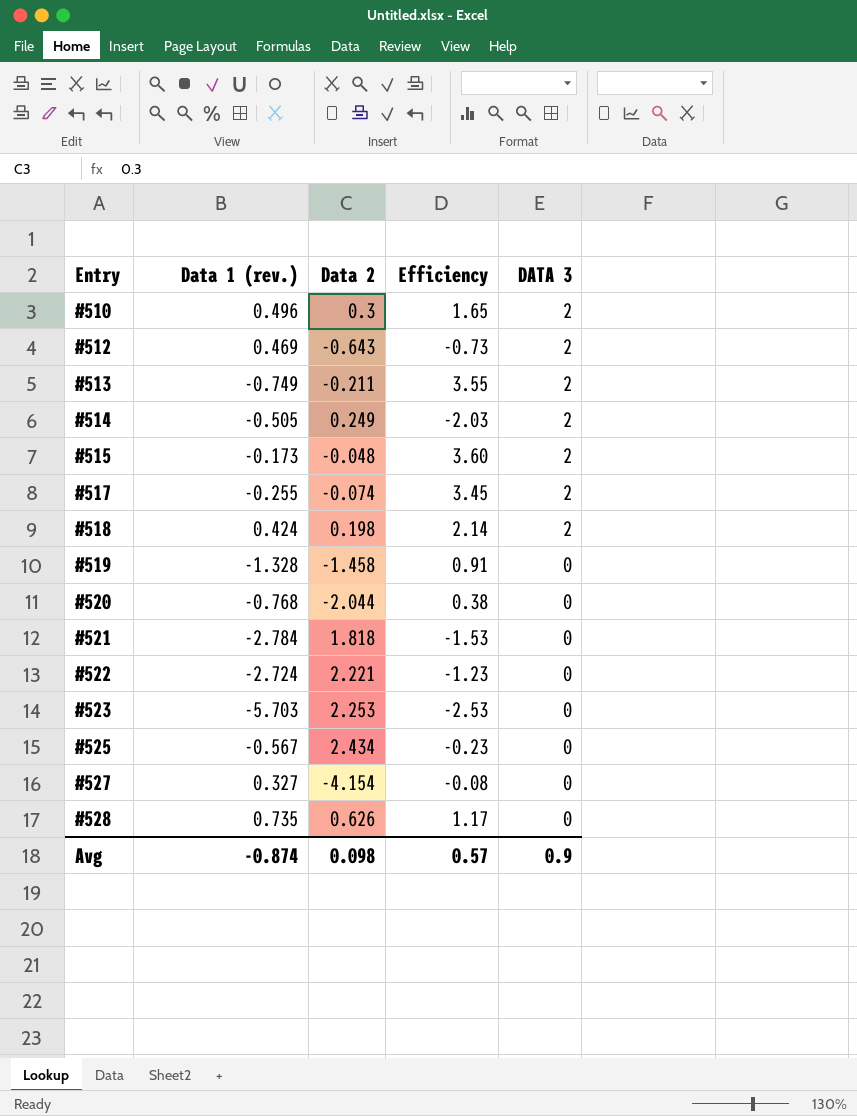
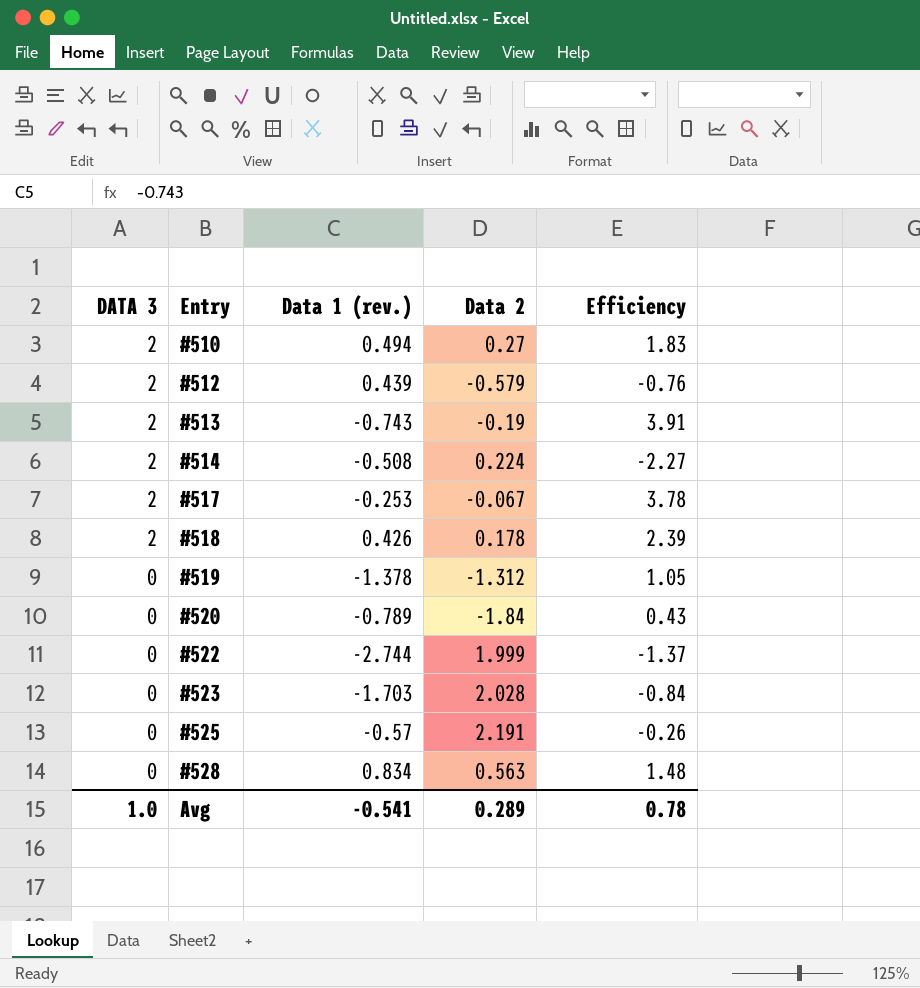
column DATA 3 | position: 5 -> 1
row #515: -0.173 | -0.048 | 3.60 | 2 -> none
row #521: -2.784 | 1.818 | -1.53 | 0 -> none
row #527: 0.327 | -4.154 | -0.08 | 0 -> none
#510 | Data 1 (rev.): 0.496 -> 0.494
#510 | Data 2: 0.3 -> 0.27
#510 | Efficiency: 1.65 -> 1.83
#512 | Data 1 (rev.): 0.469 -> 0.439
#512 | Data 2: -0.643 -> -0.579
#512 | Efficiency: -0.73 -> -0.76
#513 | Data 1 (rev.): -0.749 -> -0.743
#513 | Data 2: -0.211 -> -0.19
#513 | Efficiency: 3.55 -> 3.91
#514 | Data 1 (rev.): -0.505 -> -0.508
#514 | Data 2: 0.249 -> 0.224
#514 | Efficiency: -2.03 -> -2.27
#517 | Data 1 (rev.): -0.255 -> -0.253
#517 | Data 2: -0.074 -> -0.067
#517 | Efficiency: 3.45 -> 3.78
#518 | Data 1 (rev.): 0.424 -> 0.426
#518 | Data 2: 0.198 -> 0.178
#518 | Efficiency: 2.14 -> 2.39
#519 | Data 1 (rev.): -1.328 -> -1.378
#519 | Data 2: -1.458 -> -1.312
#519 | Efficiency: 0.91 -> 1.05
#520 | Data 1 (rev.): -0.768 -> -0.789
#520 | Data 2: -2.044 -> -1.84
#520 | Efficiency: 0.38 -> 0.43
#522 | Data 1 (rev.): -2.724 -> -2.744
#522 | Data 2: 2.221 -> 1.999
#522 | Efficiency: -1.23 -> -1.37
#523 | Data 1 (rev.): -5.703 -> -1.703
#523 | Data 2: 2.253 -> 2.028
#523 | Efficiency: -2.53 -> -0.84
#525 | Data 1 (rev.): -0.567 -> -0.57
#525 | Data 2: 2.434 -> 2.191
#525 | Efficiency: -0.23 -> -0.26
#528 | Data 1 (rev.): 0.735 -> 0.834
#528 | Data 2: 0.626 -> 0.563
#528 | Efficiency: 1.17 -> 1.48
Avg | DATA 3: 0.9 -> 1.0
Avg | Data 1 (rev.): -0.874 -> -0.541
Avg | Data 2: 0.098 -> 0.289
Avg | Efficiency: 0.57 -> 0.78

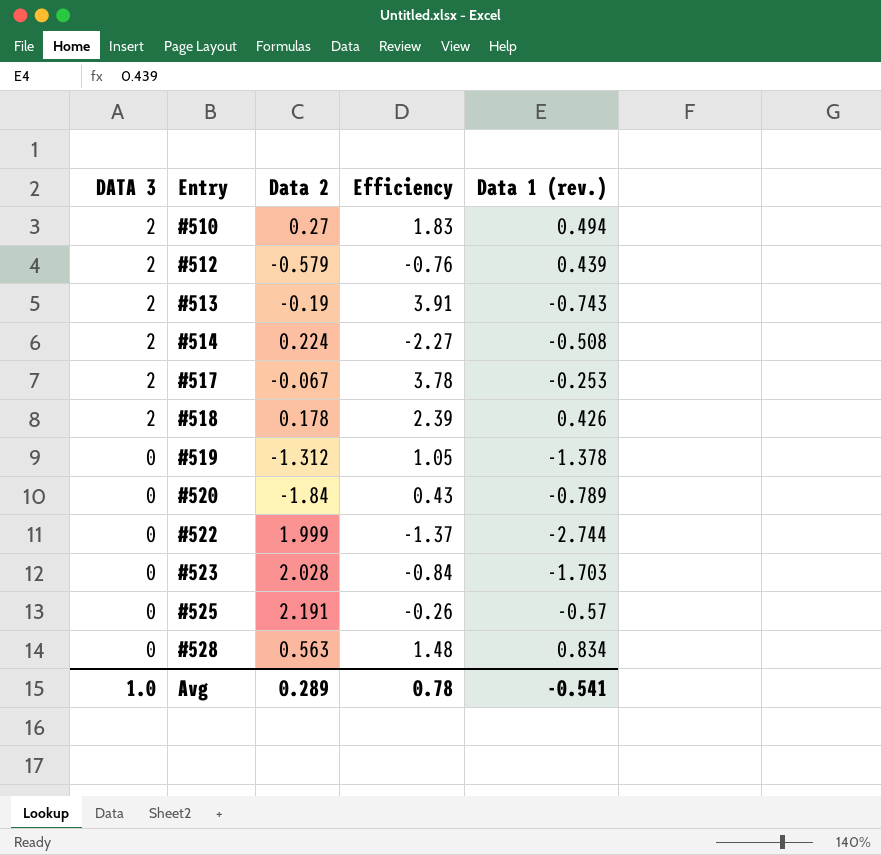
column Data 1 (rev.) | position: 3 -> 5

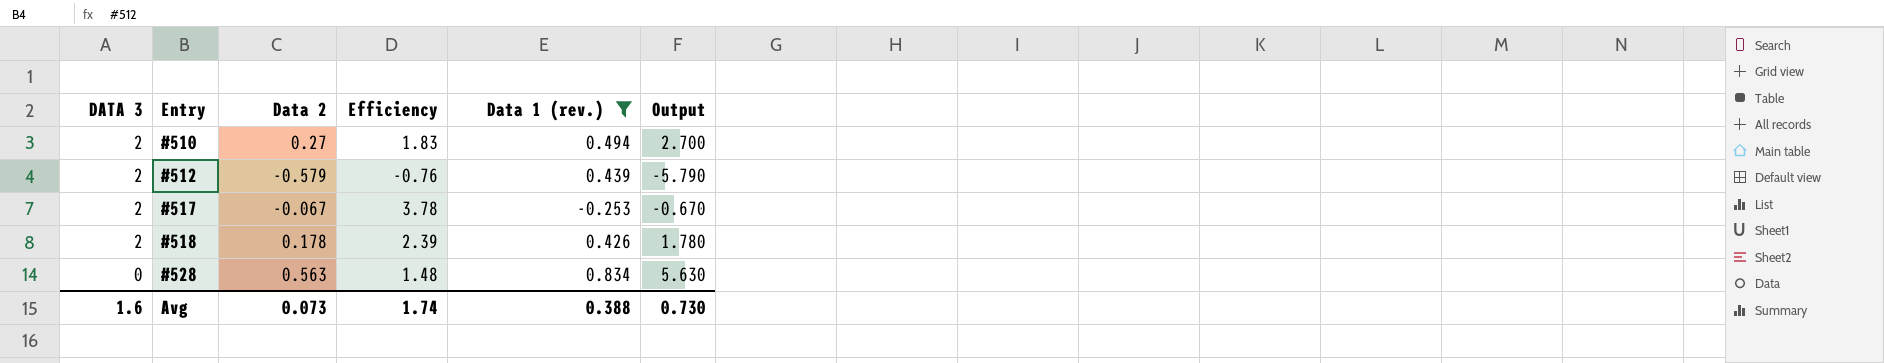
filter: none -> Data 1 (rev.) >= -0.253
column Output | formula: none -> [Data 2] * 10
Avg | DATA 3: 1.0 -> 1.6
Avg | Data 2: 0.289 -> 0.073
Avg | Efficiency: 0.78 -> 1.74
Avg | Data 1 (rev.): -0.541 -> 0.388

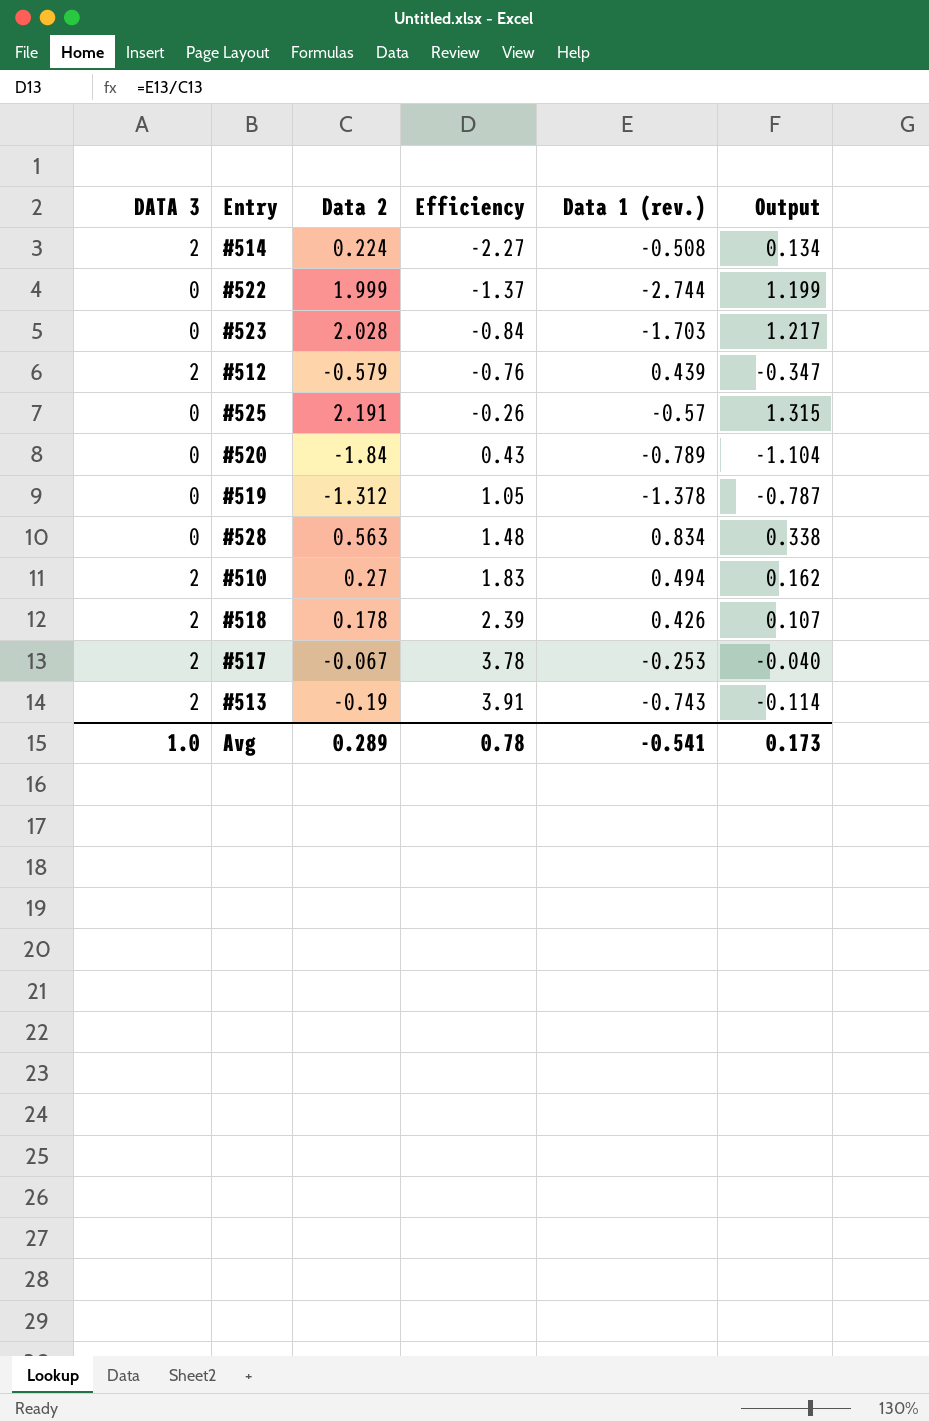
filter: Data 1 (rev.) >= -0.253 -> none
row order: DATA 3 descending -> Efficiency ascending
column Output | formula: [Data 2] * 10 -> [Data 2] * 0.6
Avg | DATA 3: 1.6 -> 1.0
Avg | Data 2: 0.073 -> 0.289
Avg | Efficiency: 1.74 -> 0.78
Avg | Data 1 (rev.): 0.388 -> -0.541
Avg | Output: 0.730 -> 0.173

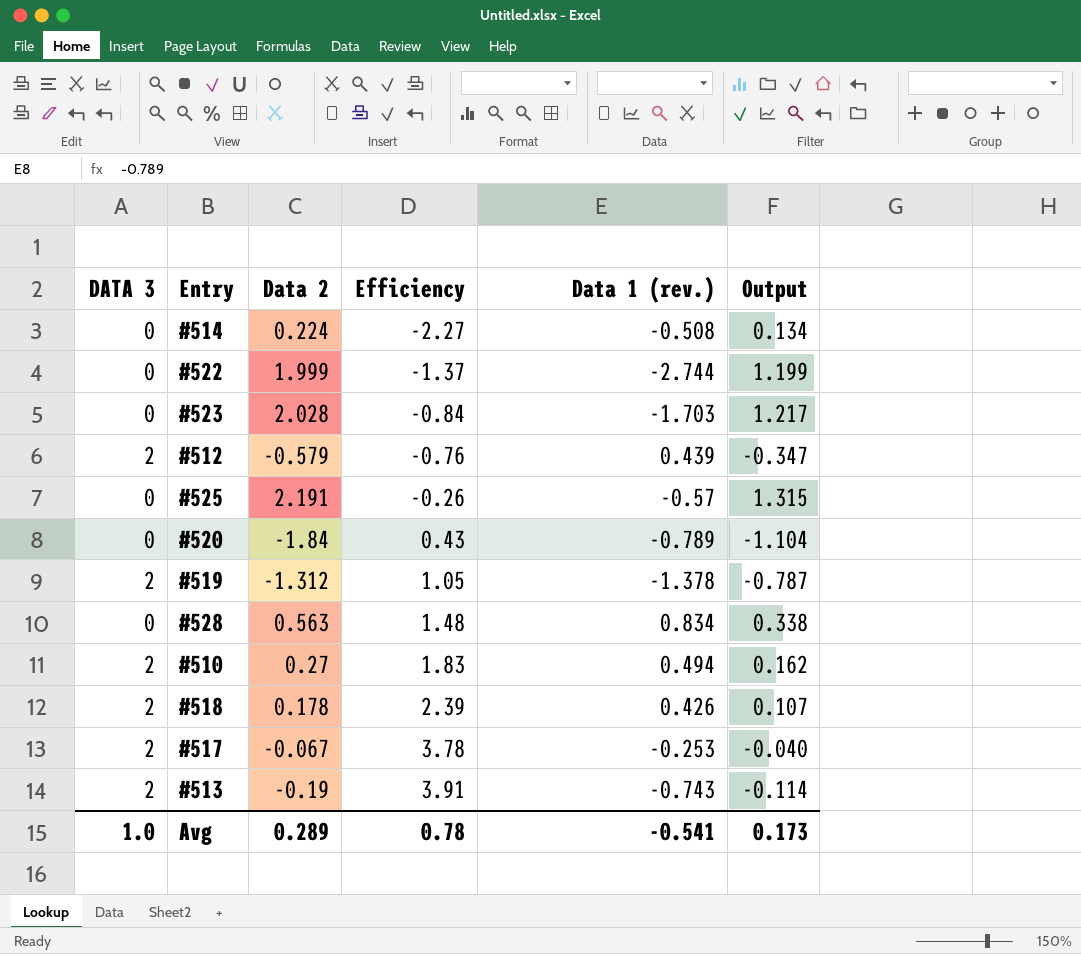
#514 | DATA 3: 2 -> 0
#519 | DATA 3: 0 -> 2

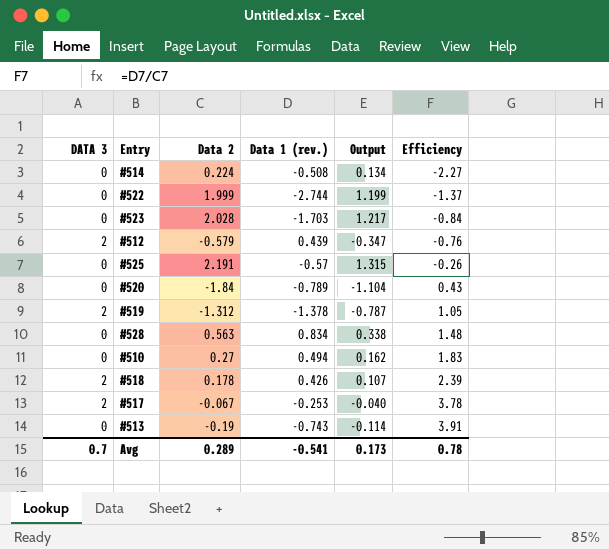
column Efficiency | position: 4 -> 6
#510 | DATA 3: 2 -> 0
#513 | DATA 3: 2 -> 0
Avg | DATA 3: 1.0 -> 0.7

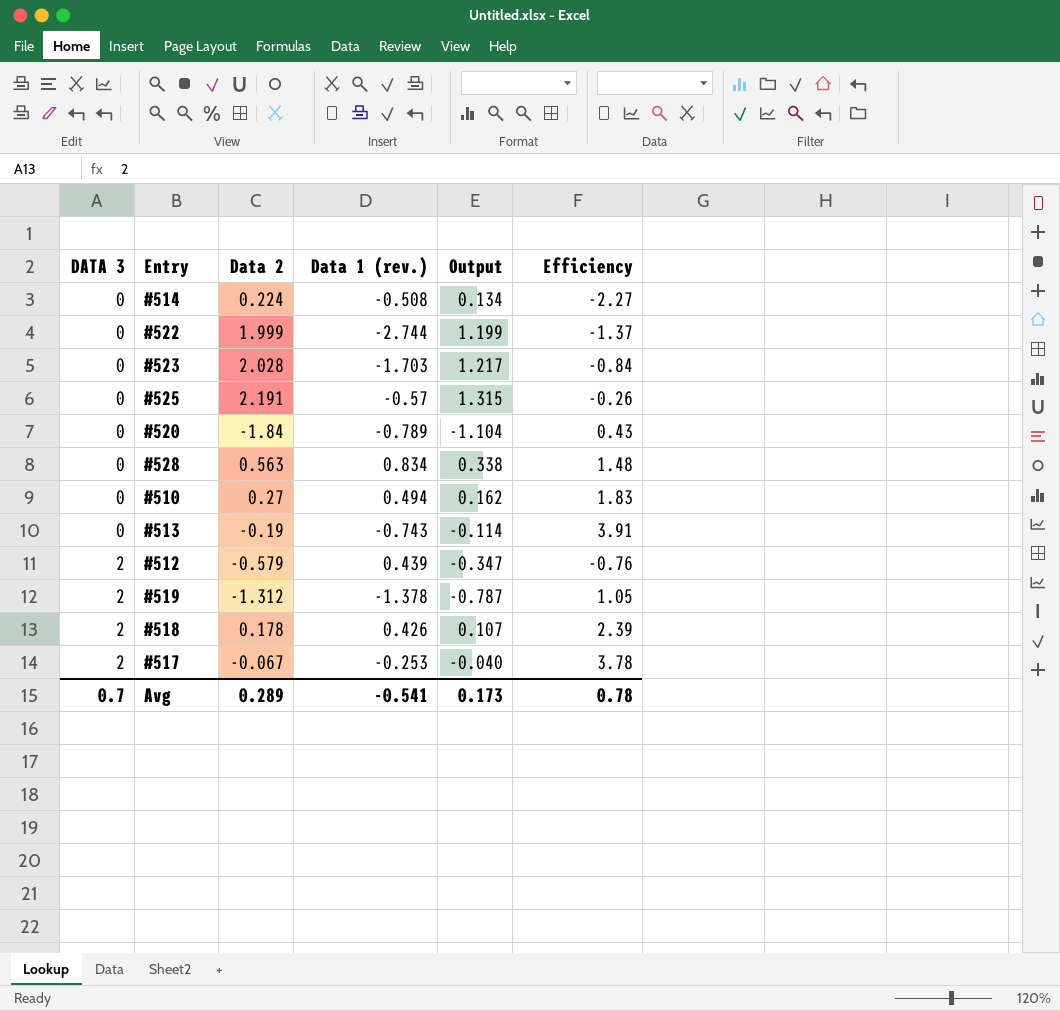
row order: Efficiency ascending -> DATA 3 ascending

